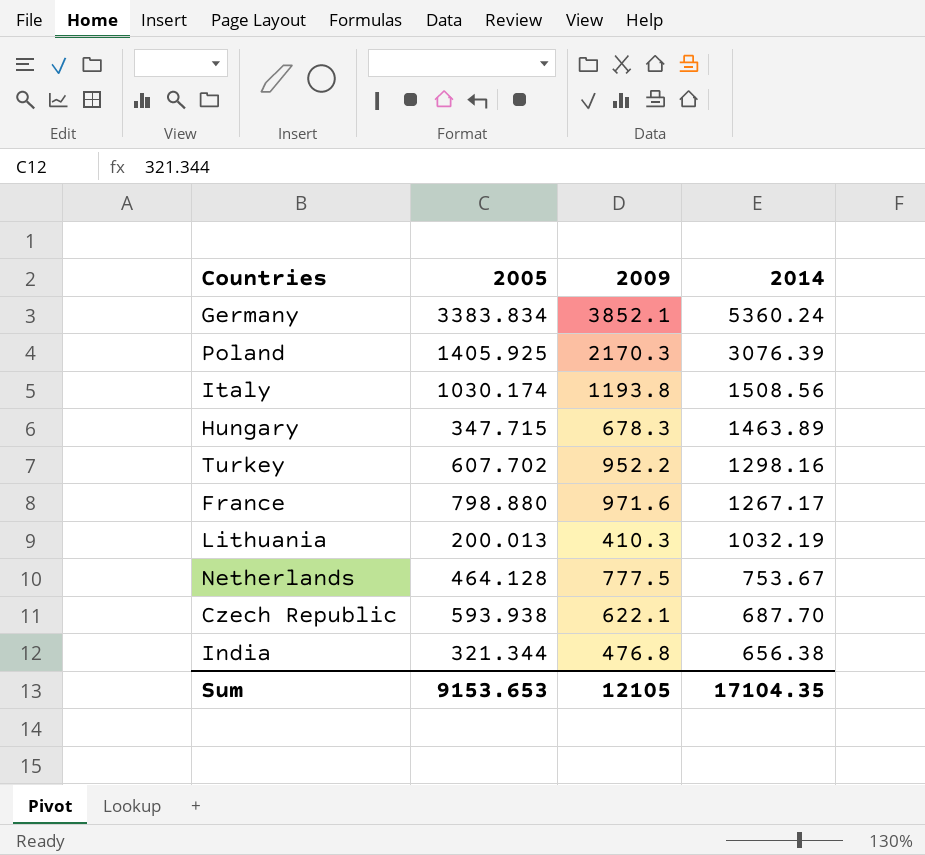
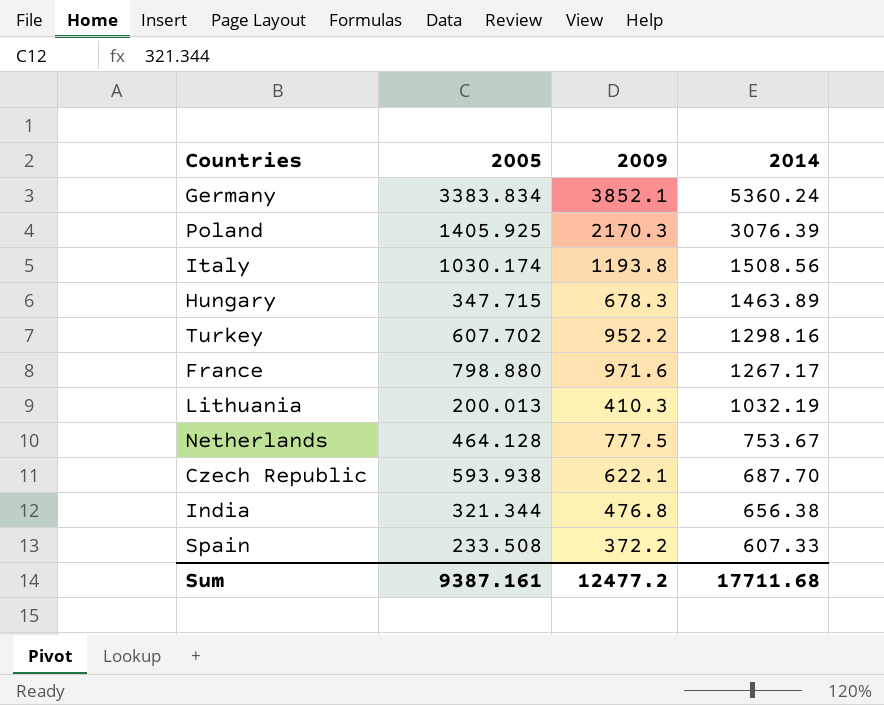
row Spain: none -> 233.508 | 372.2 | 607.33
Sum | 2005: 9153.653 -> 9387.161
Sum | 2009: 12105 -> 12477.2
Sum | 2014: 17104.35 -> 17711.68

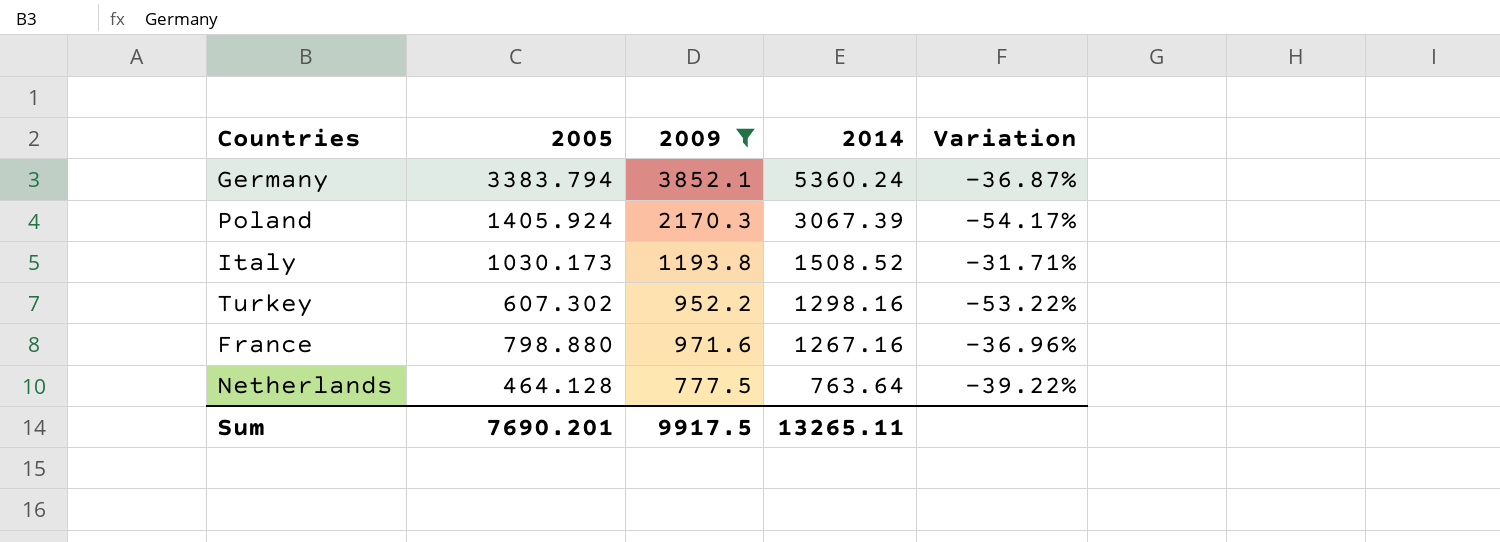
filter: none -> 2009 >= 777.5
column Variation | formula: none -> ([2005] - [2014]) / [2014]
Germany | 2005: 3383.834 -> 3383.794
Poland | 2005: 1405.925 -> 1405.924
Poland | 2014: 3076.39 -> 3067.39
Italy | 2005: 1030.174 -> 1030.173
Italy | 2014: 1508.56 -> 1508.52
Turkey | 2005: 607.702 -> 607.302
France | 2014: 1267.17 -> 1267.16
Netherlands | 2014: 753.67 -> 763.64
Sum | 2005: 9387.161 -> 7690.201
Sum | 2009: 12477.2 -> 9917.5
Sum | 2014: 17711.68 -> 13265.11

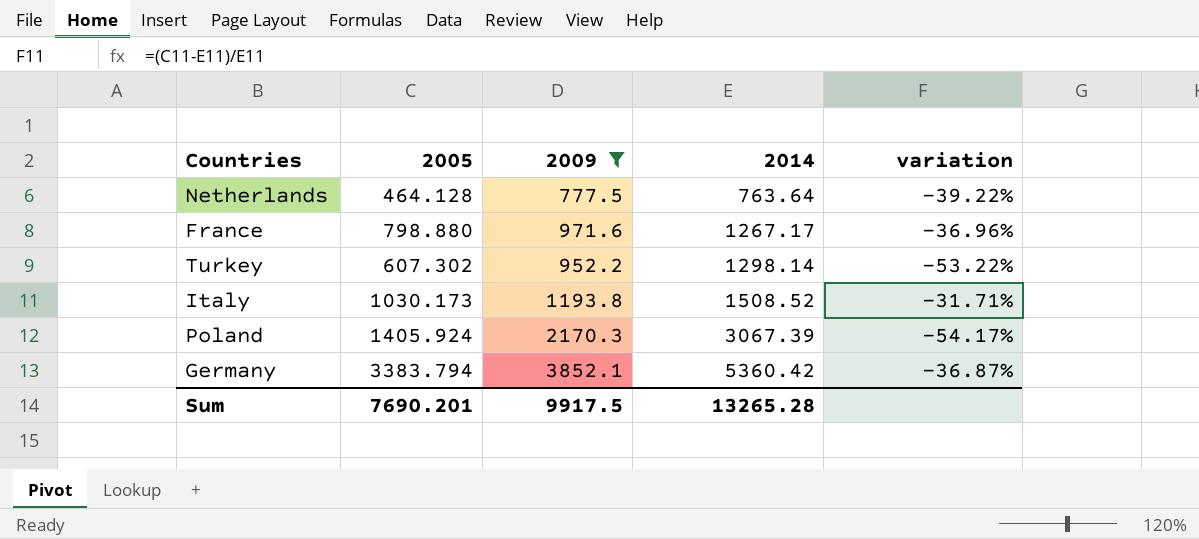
row order: 2014 descending -> 2014 ascending
column name: Variation -> variation
France | 2014: 1267.16 -> 1267.17
Turkey | 2014: 1298.16 -> 1298.14
Germany | 2014: 5360.24 -> 5360.42
Sum | 2014: 13265.11 -> 13265.28

